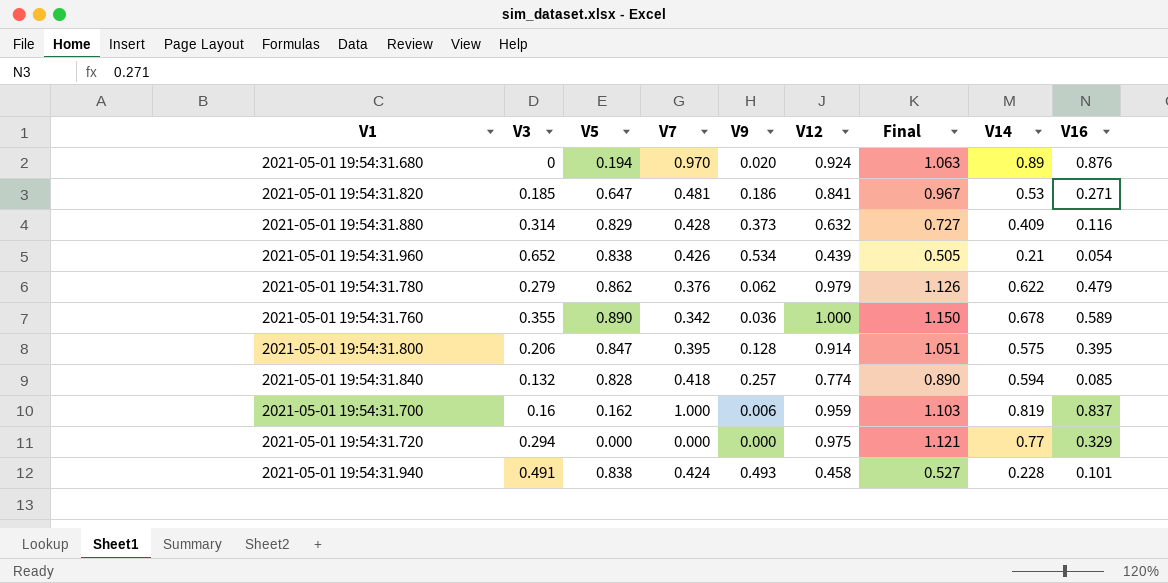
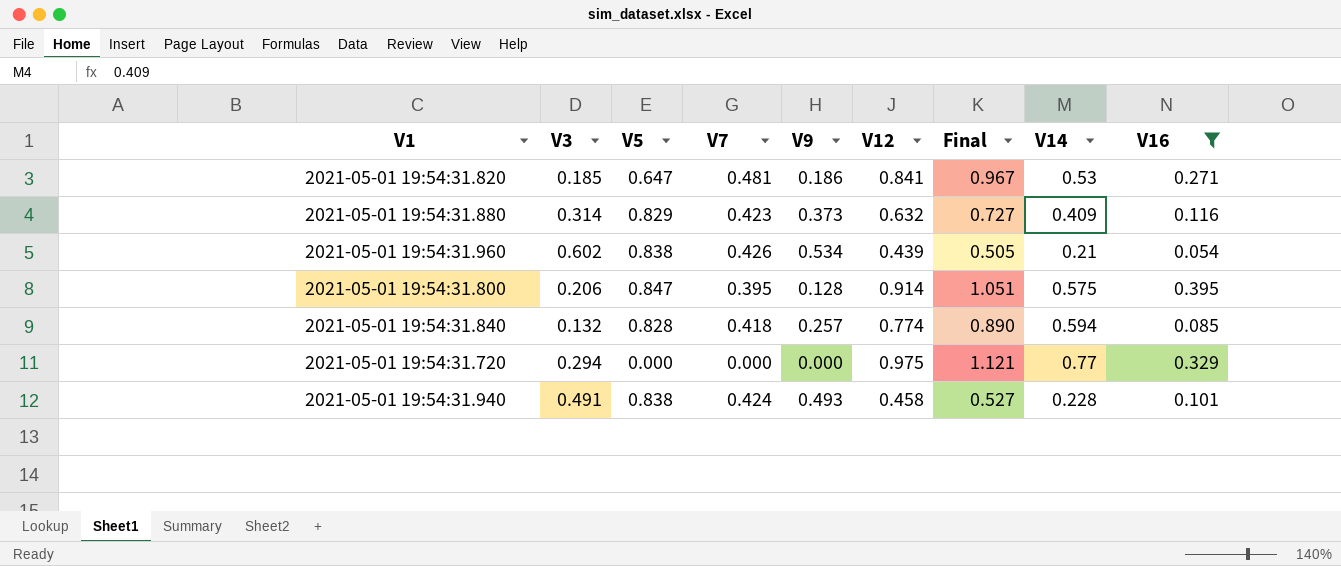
filter: none -> V16 <= 0.395
2021-05-01 19:54:31.880 | V7: 0.428 -> 0.423
2021-05-01 19:54:31.960 | V3: 0.652 -> 0.602

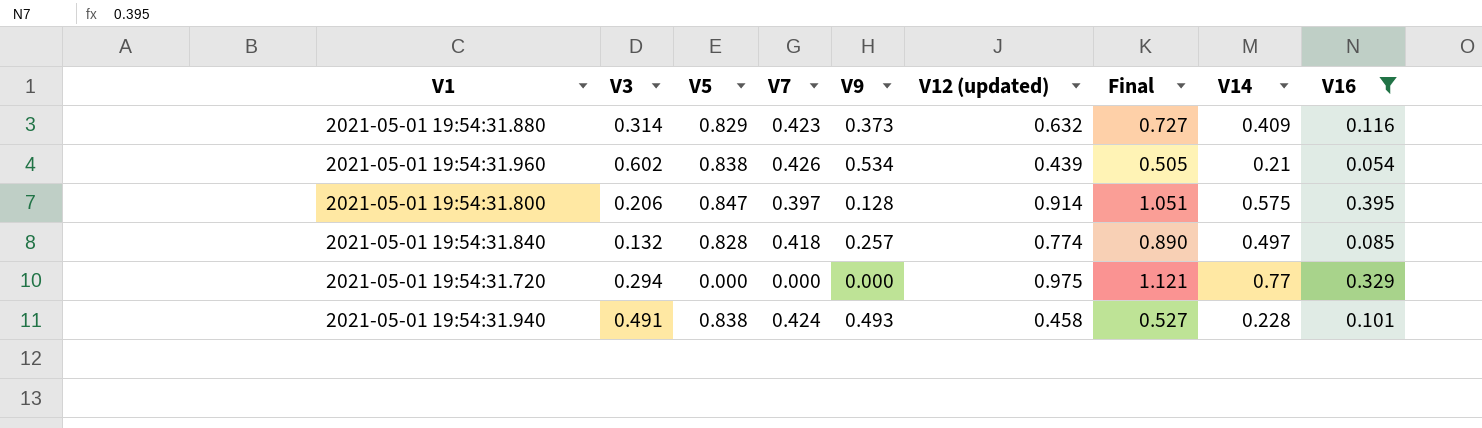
column name: V12 -> V12 (updated)
row 2021-05-01 19:54:31.820: 0.185 | 0.647 | 0.481 | 0.186 | 0.841 | 0.967 | 0.53 | 0.271 -> none
2021-05-01 19:54:31.800 | V7: 0.395 -> 0.397
2021-05-01 19:54:31.840 | V14: 0.594 -> 0.497

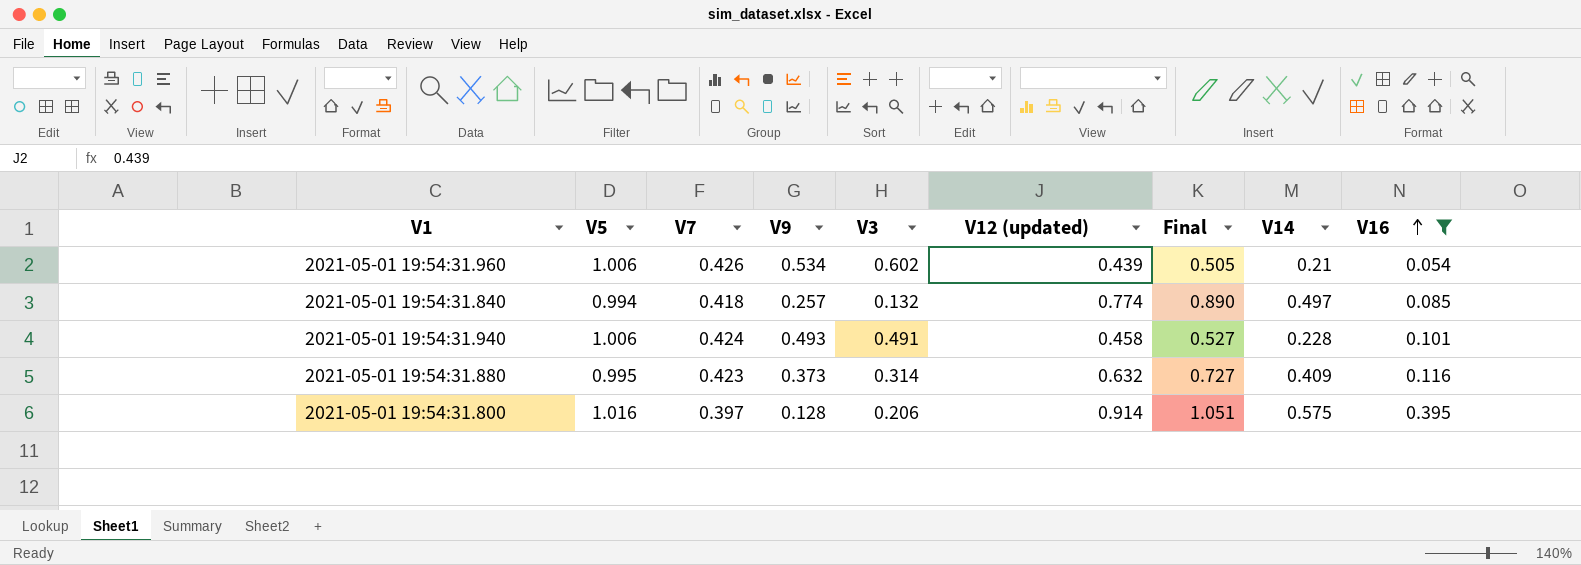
row order: none -> V16 ascending
column V3 | position: 2 -> 5
row 2021-05-01 19:54:31.720: 0.294 | 0.000 | 0.000 | 0.000 | 0.975 | 1.121 | 0.77 | 0.329 -> none
2021-05-01 19:54:31.960 | V5: 0.838 -> 1.006
2021-05-01 19:54:31.840 | V5: 0.828 -> 0.994
2021-05-01 19:54:31.940 | V5: 0.838 -> 1.006
2021-05-01 19:54:31.880 | V5: 0.829 -> 0.995
2021-05-01 19:54:31.800 | V5: 0.847 -> 1.016

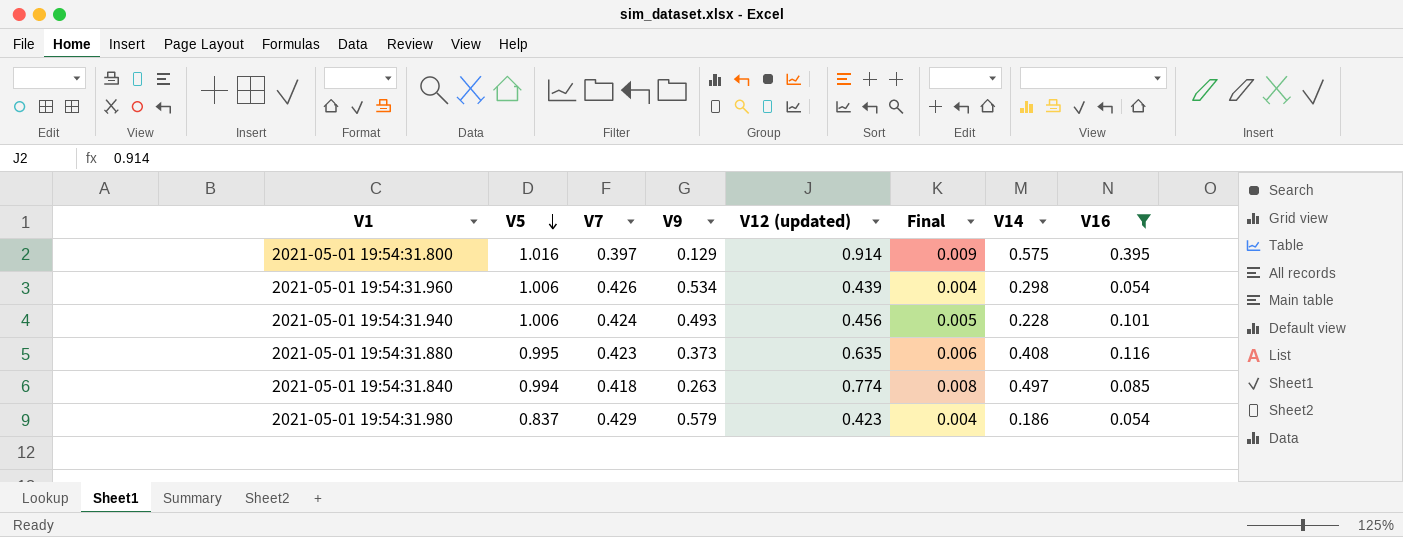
row order: V16 ascending -> V5 descending
column V3 | position: 5 -> none
column Final | formula: [V12 (updated)] * 1.15 -> [V12 (updated)] * 0.01
2021-05-01 19:54:31.800 | V9: 0.128 -> 0.129
2021-05-01 19:54:31.960 | V14: 0.21 -> 0.298
2021-05-01 19:54:31.940 | V12 (updated): 0.458 -> 0.456
2021-05-01 19:54:31.880 | V12 (updated): 0.632 -> 0.635
2021-05-01 19:54:31.880 | V14: 0.409 -> 0.408
2021-05-01 19:54:31.840 | V9: 0.257 -> 0.263
row 2021-05-01 19:54:31.980: none -> 0.837 | 0.429 | 0.579 | 0.423 | 0.004 | 0.186 | 0.054

